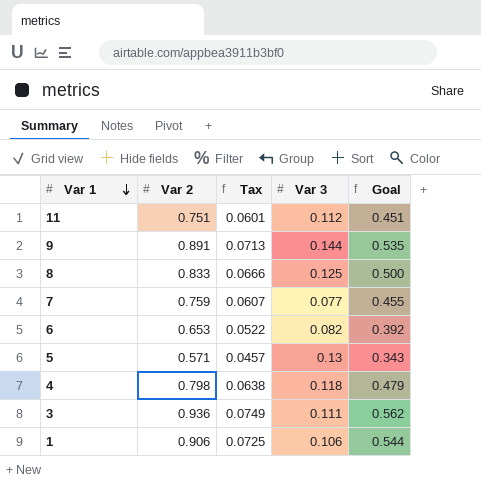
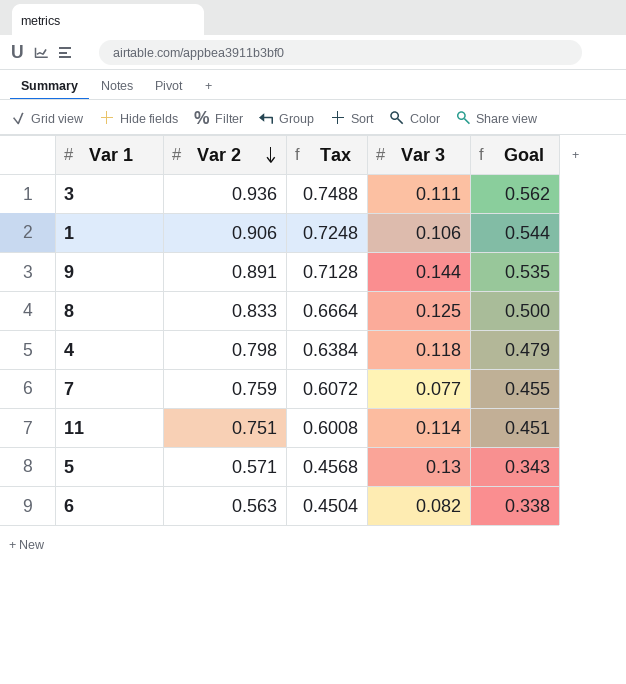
row order: Var 1 descending -> Var 2 descending
column Tax | formula: [Var 2] * 0.08 -> [Var 2] * 0.8
11 | Var 3: 0.112 -> 0.114
6 | Var 2: 0.653 -> 0.563
6 | Goal: 0.392 -> 0.338

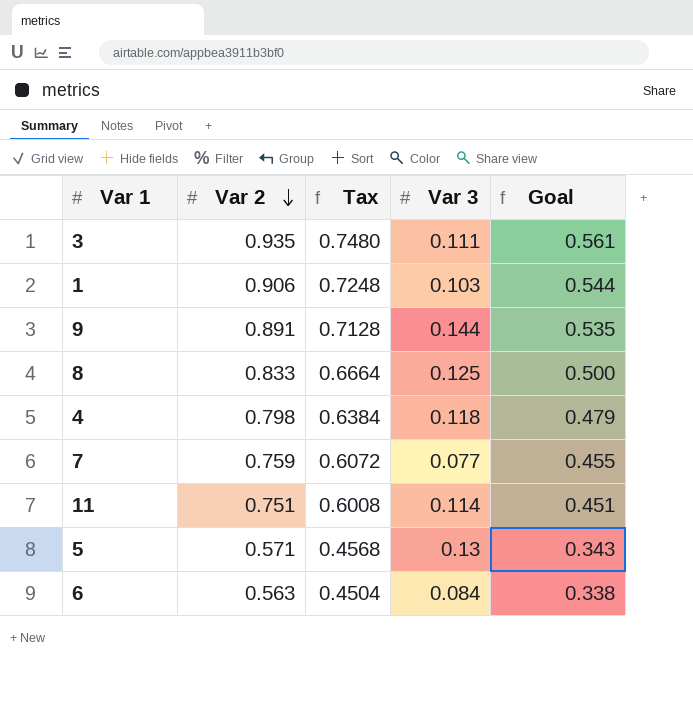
3 | Var 2: 0.936 -> 0.935
3 | Tax: 0.7488 -> 0.7480
3 | Goal: 0.562 -> 0.561
1 | Var 3: 0.106 -> 0.103
6 | Var 3: 0.082 -> 0.084

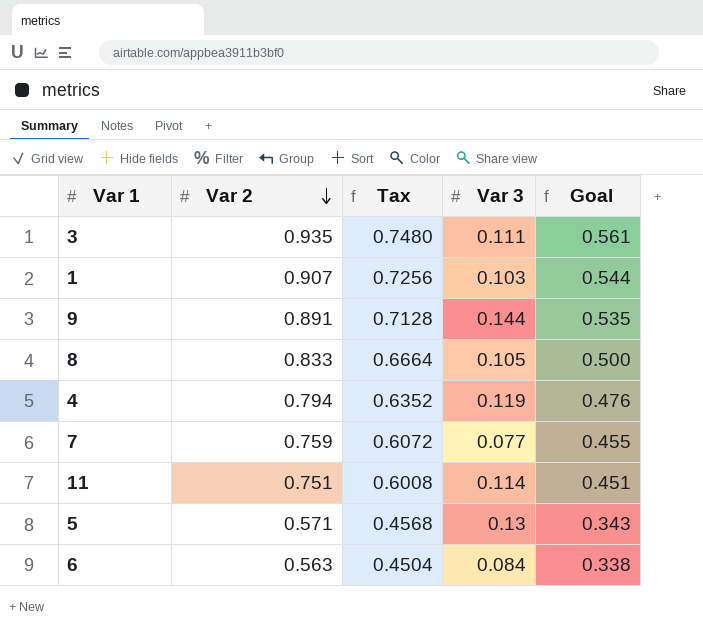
1 | Var 2: 0.906 -> 0.907
1 | Tax: 0.7248 -> 0.7256
8 | Var 3: 0.125 -> 0.105
4 | Var 2: 0.798 -> 0.794
4 | Tax: 0.6384 -> 0.6352
4 | Var 3: 0.118 -> 0.119
4 | Goal: 0.479 -> 0.476

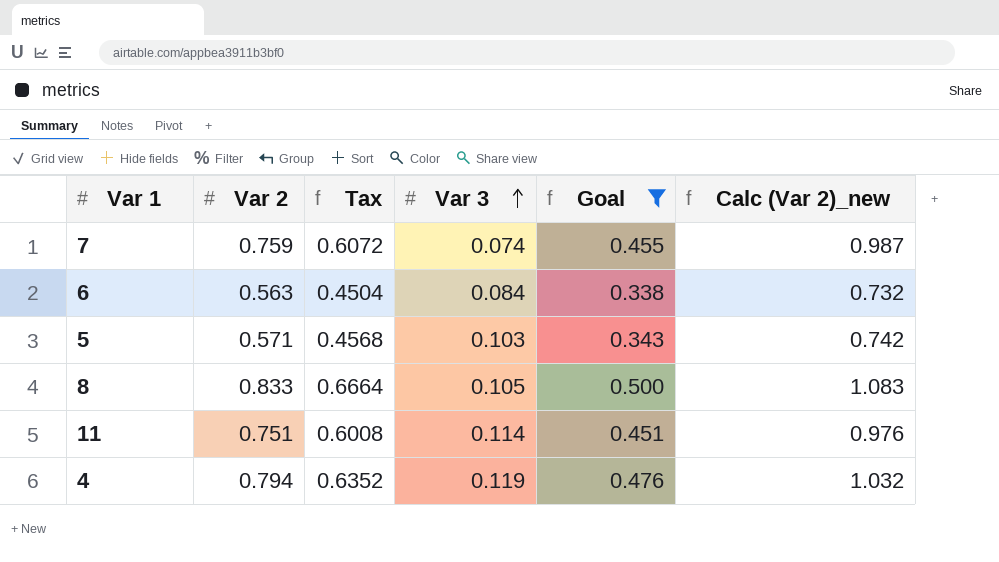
filter: none -> Goal <= 0.500
row order: Var 2 descending -> Var 3 ascending
column Calc (Var 2)_new | formula: none -> [Var 2] * 1.3
7 | Var 3: 0.077 -> 0.074
5 | Var 3: 0.13 -> 0.103

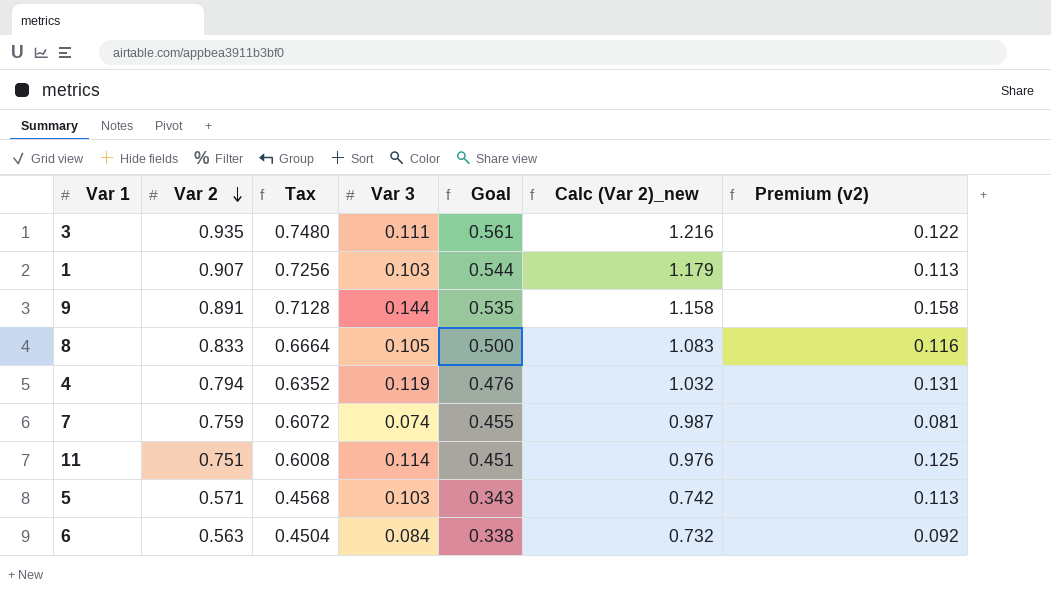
filter: Goal <= 0.500 -> none
row order: Var 3 ascending -> Var 2 descending
column Premium (v2) | formula: none -> [Var 3] * 1.1

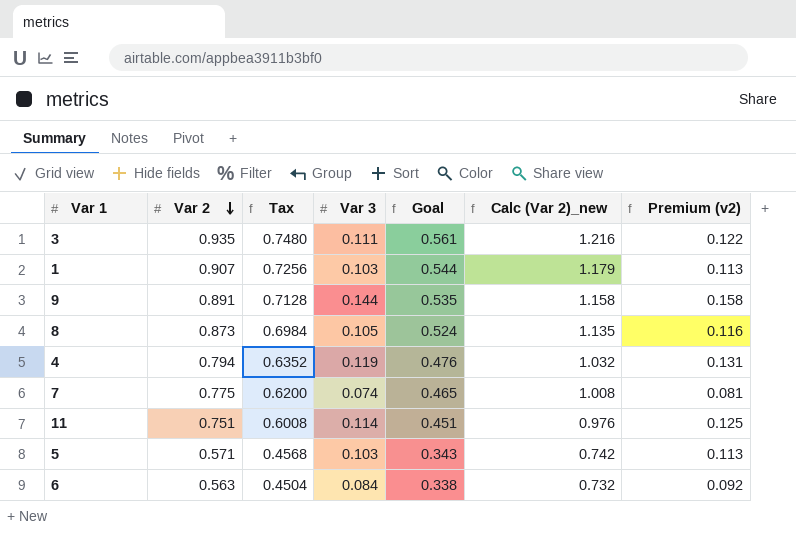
8 | Var 2: 0.833 -> 0.873
8 | Tax: 0.6664 -> 0.6984
8 | Goal: 0.500 -> 0.524
8 | Calc (Var 2)_new: 1.083 -> 1.135
7 | Var 2: 0.759 -> 0.775
7 | Tax: 0.6072 -> 0.6200
7 | Goal: 0.455 -> 0.465
7 | Calc (Var 2)_new: 0.987 -> 1.008

